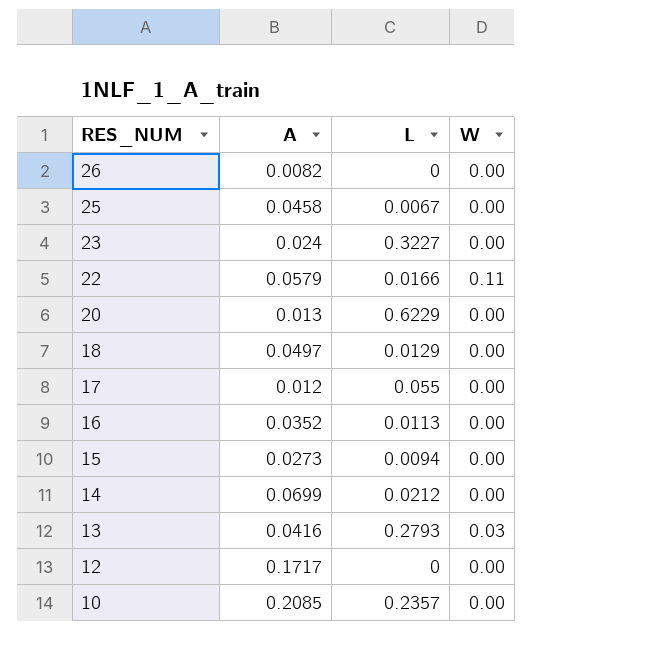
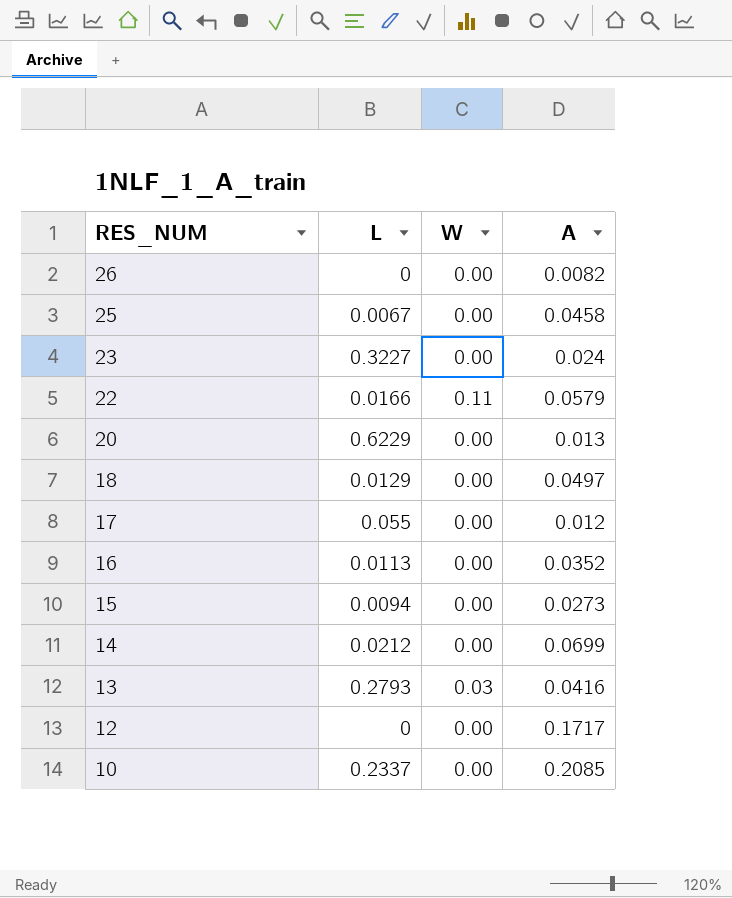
column A | position: 2 -> 4
10 | L: 0.2357 -> 0.2337

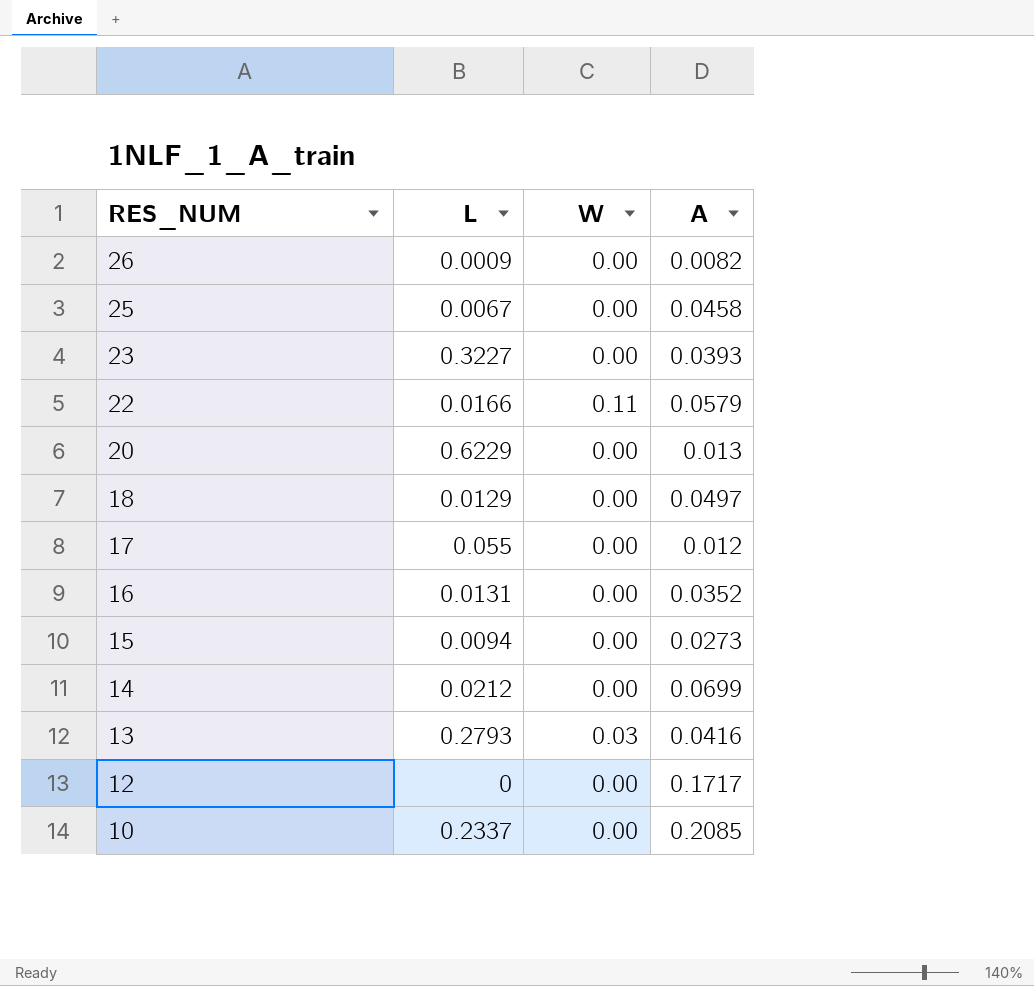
26 | L: 0 -> 0.0009
23 | A: 0.024 -> 0.0393
16 | L: 0.0113 -> 0.0131

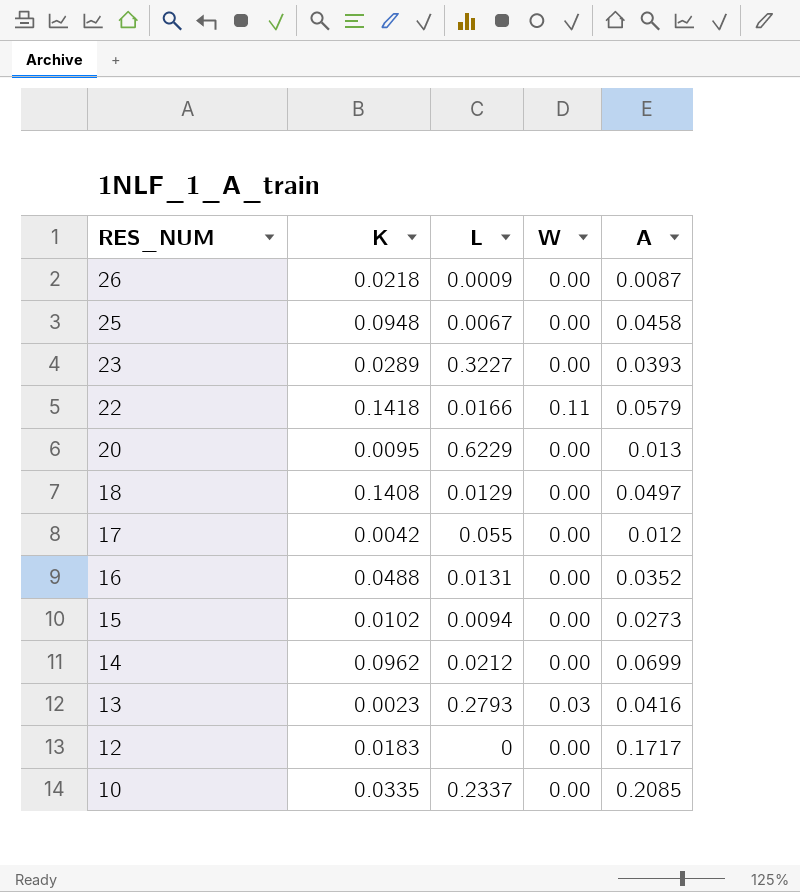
column K | position: none -> 2
26 | A: 0.0082 -> 0.0087

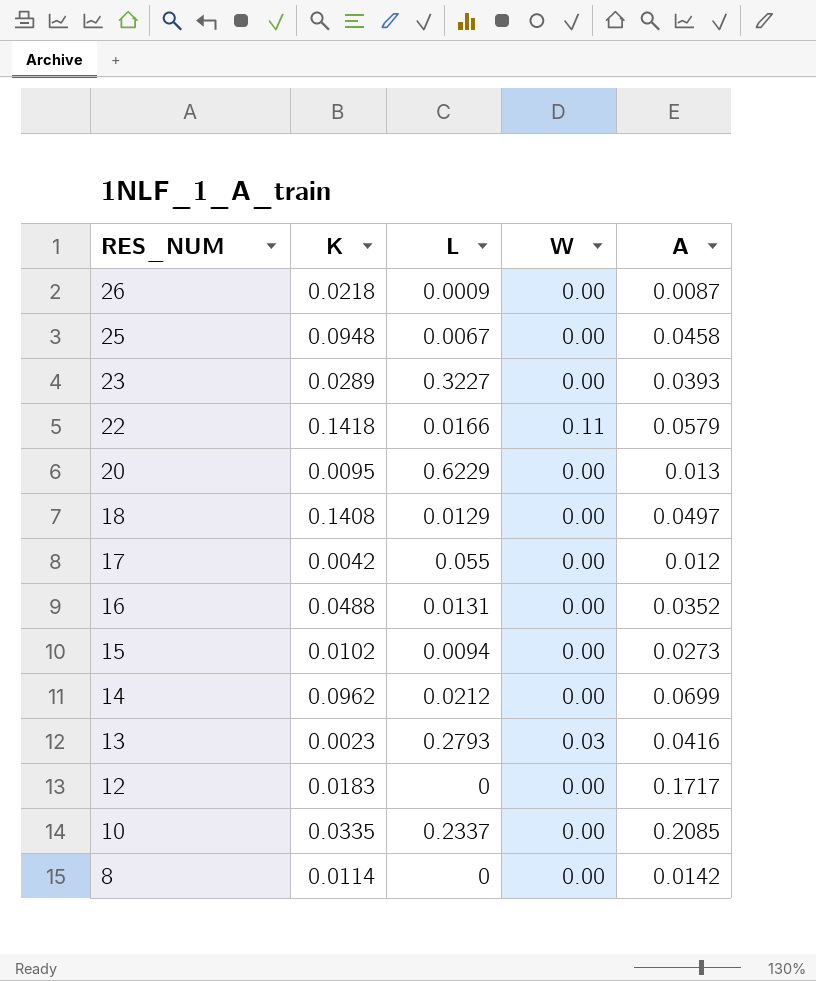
row 8: none -> 0.0114 | 0 | 0.00 | 0.0142

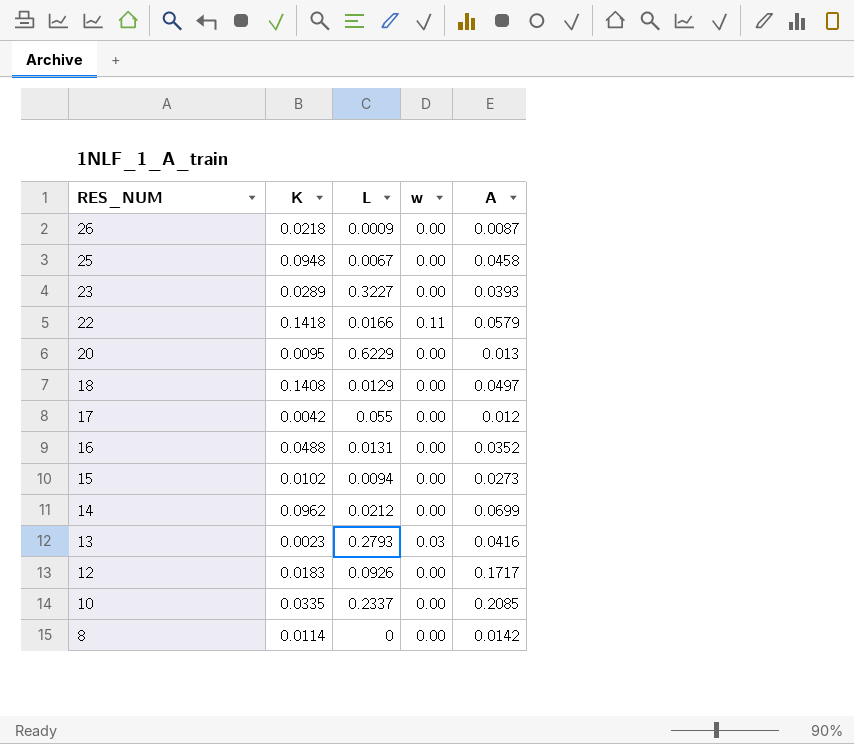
column name: W -> w
12 | L: 0 -> 0.0926

